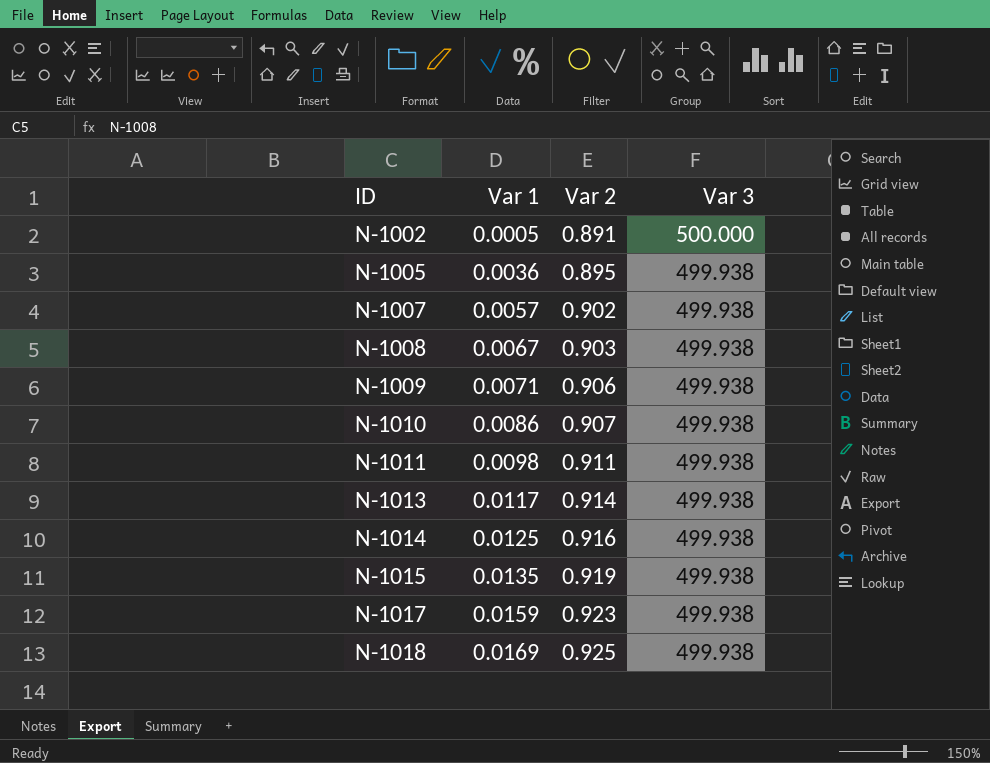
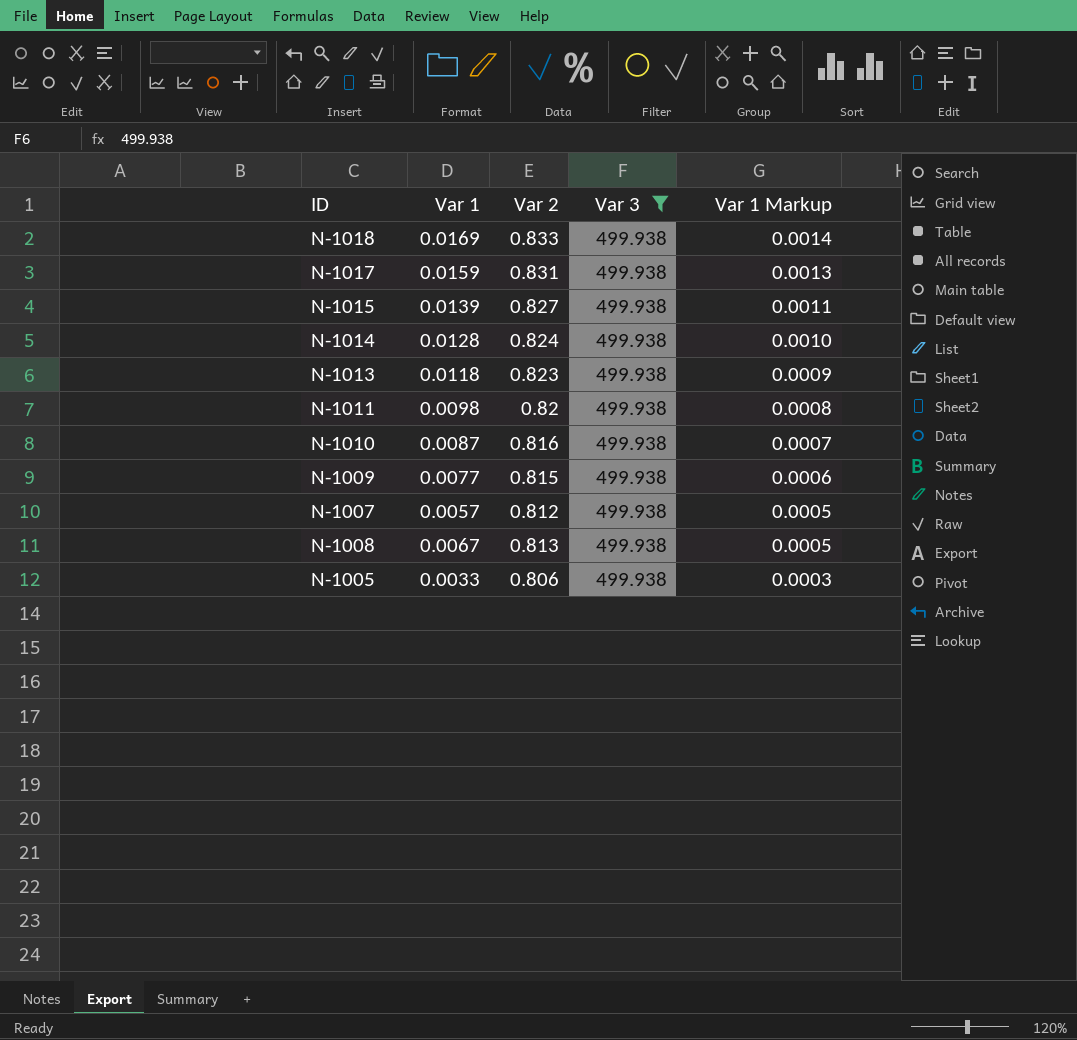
filter: none -> Var 3 = 499.938
row order: ID ascending -> Var 1 Markup descending
column Var 1 Markup | formula: none -> [Var 1] * 0.08
N-1018 | Var 2: 0.925 -> 0.833
N-1017 | Var 2: 0.923 -> 0.831
N-1015 | Var 1: 0.0135 -> 0.0139
N-1015 | Var 2: 0.919 -> 0.827
N-1014 | Var 1: 0.0125 -> 0.0128
N-1014 | Var 2: 0.916 -> 0.824
N-1013 | Var 1: 0.0117 -> 0.0118
N-1013 | Var 2: 0.914 -> 0.823
N-1011 | Var 2: 0.911 -> 0.82
N-1010 | Var 1: 0.0086 -> 0.0087
N-1010 | Var 2: 0.907 -> 0.816
N-1009 | Var 1: 0.0071 -> 0.0077
N-1009 | Var 2: 0.906 -> 0.815
N-1007 | Var 2: 0.902 -> 0.812
N-1008 | Var 2: 0.903 -> 0.813
N-1005 | Var 1: 0.0036 -> 0.0033
N-1005 | Var 2: 0.895 -> 0.806

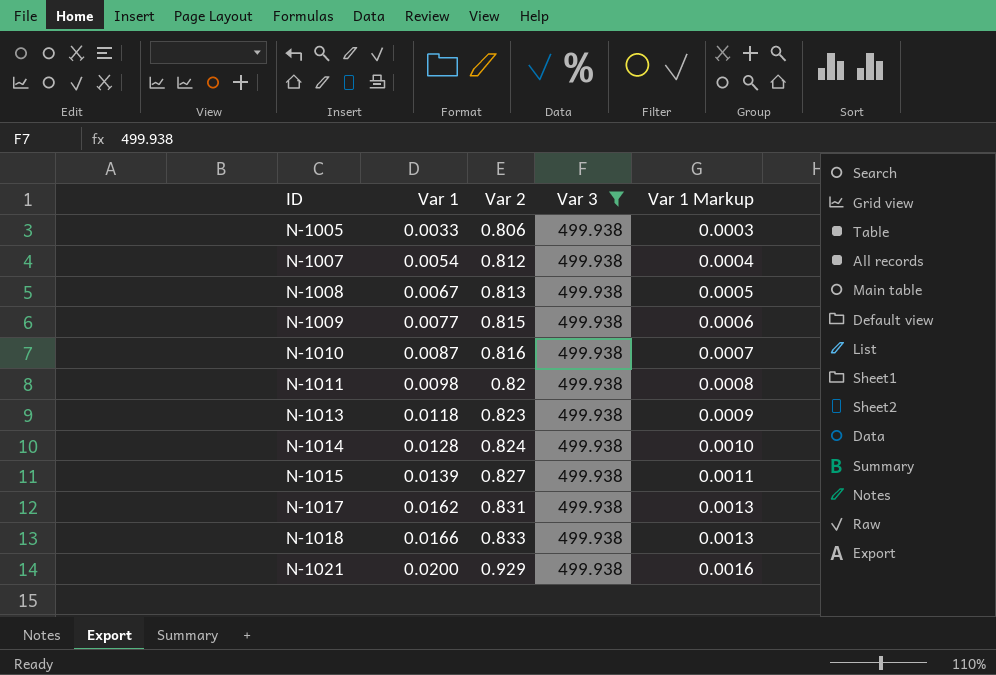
row order: Var 1 Markup descending -> ID ascending
N-1007 | Var 1: 0.0057 -> 0.0054
N-1007 | Var 1 Markup: 0.0005 -> 0.0004
N-1017 | Var 1: 0.0159 -> 0.0162
N-1018 | Var 1: 0.0169 -> 0.0166
N-1018 | Var 1 Markup: 0.0014 -> 0.0013
row N-1021: none -> 0.0200 | 0.929 | 499.938 | 0.0016

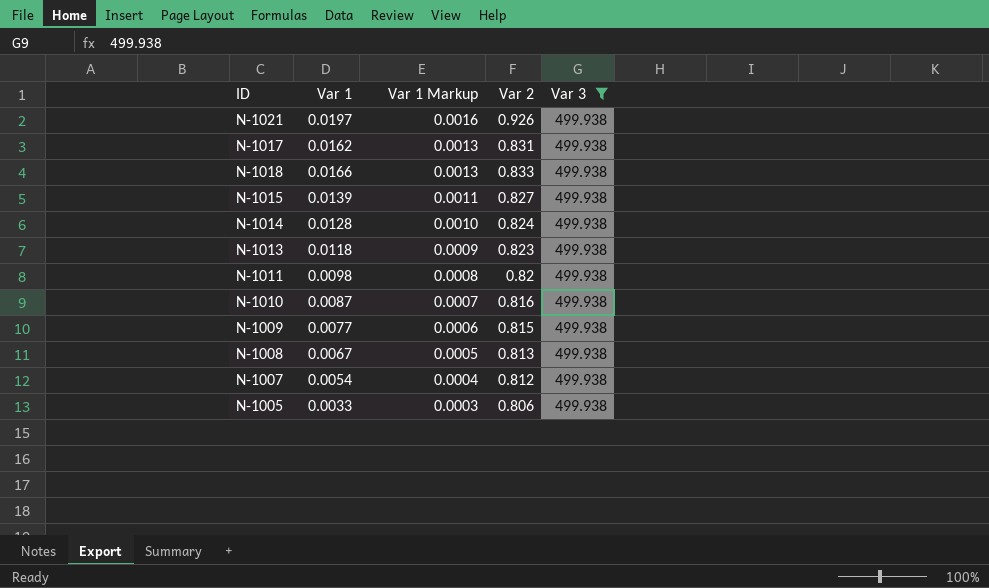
row order: ID ascending -> Var 1 Markup descending
column Var 1 Markup | position: 5 -> 3
N-1021 | Var 1: 0.0200 -> 0.0197
N-1021 | Var 2: 0.929 -> 0.926

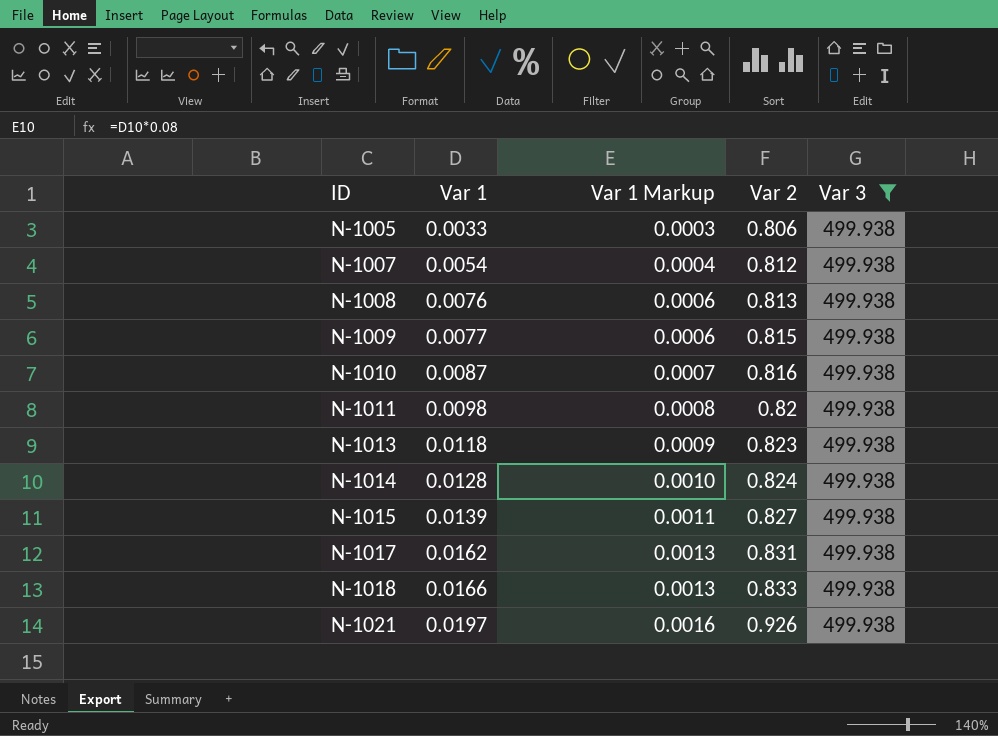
row order: Var 1 Markup descending -> ID ascending
N-1008 | Var 1: 0.0067 -> 0.0076
N-1008 | Var 1 Markup: 0.0005 -> 0.0006

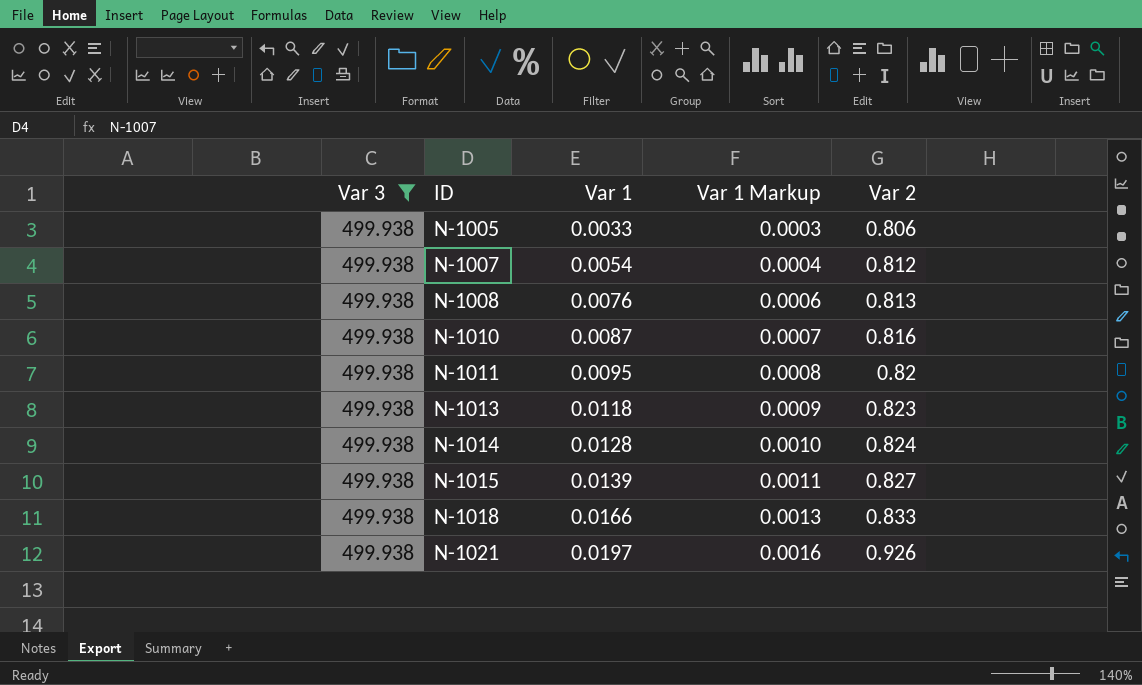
column Var 3 | position: 5 -> 1
row N-1009: 0.0077 | 0.0006 | 0.815 | 499.938 -> none
row N-1017: 0.0162 | 0.0013 | 0.831 | 499.938 -> none
N-1011 | Var 1: 0.0098 -> 0.0095

